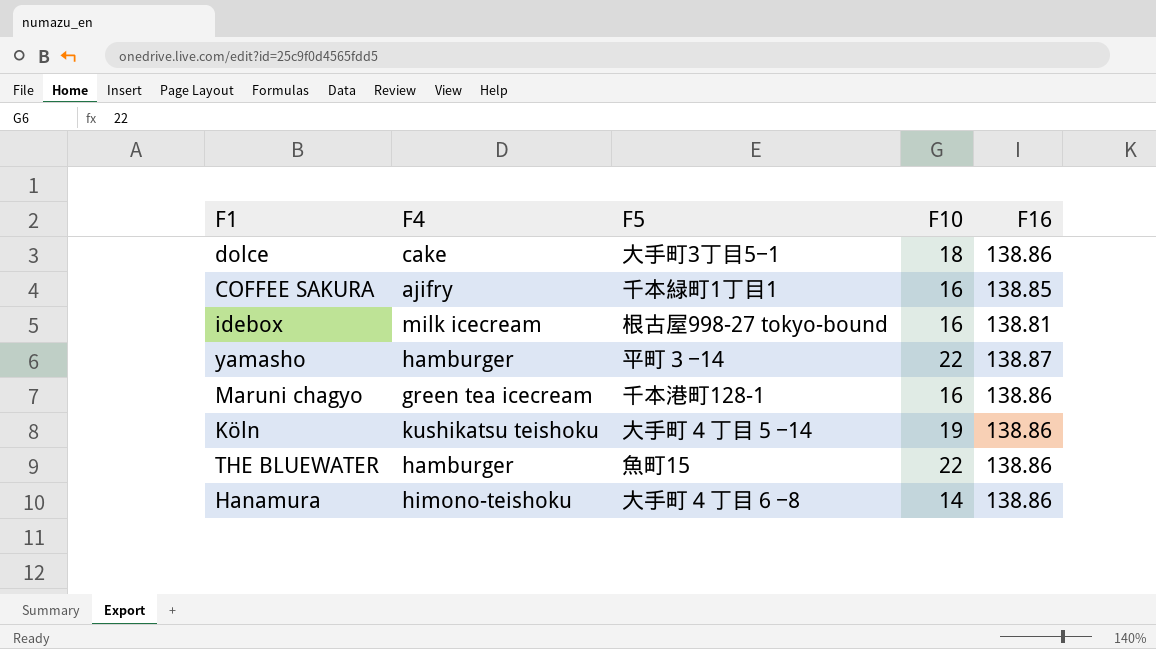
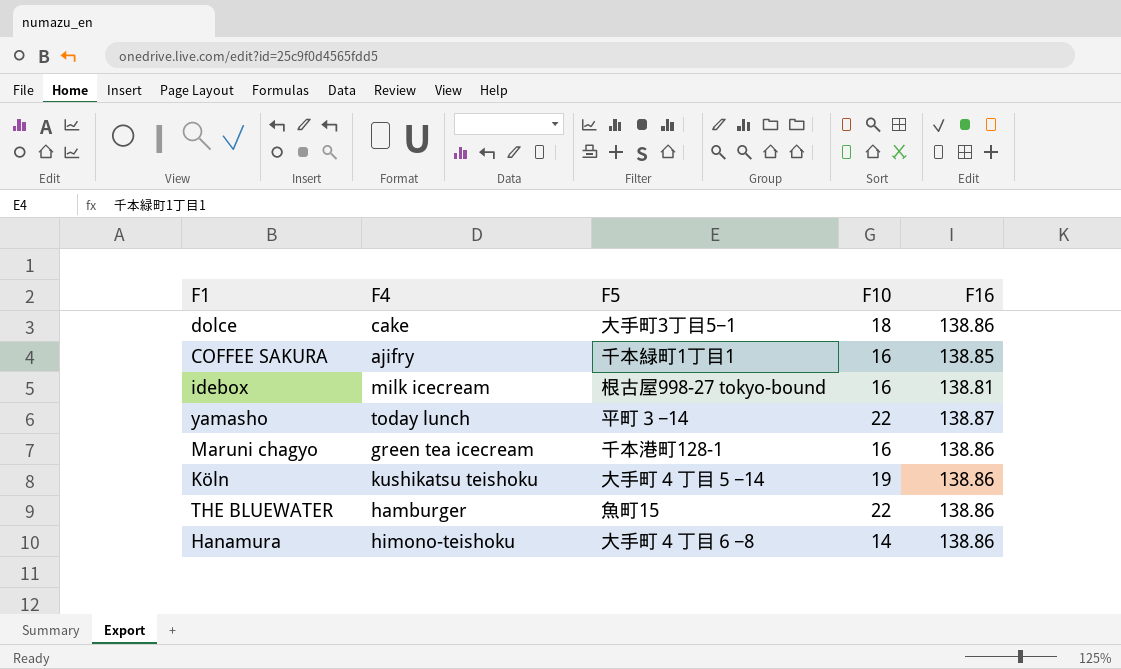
yamasho | F4: hamburger -> today lunch

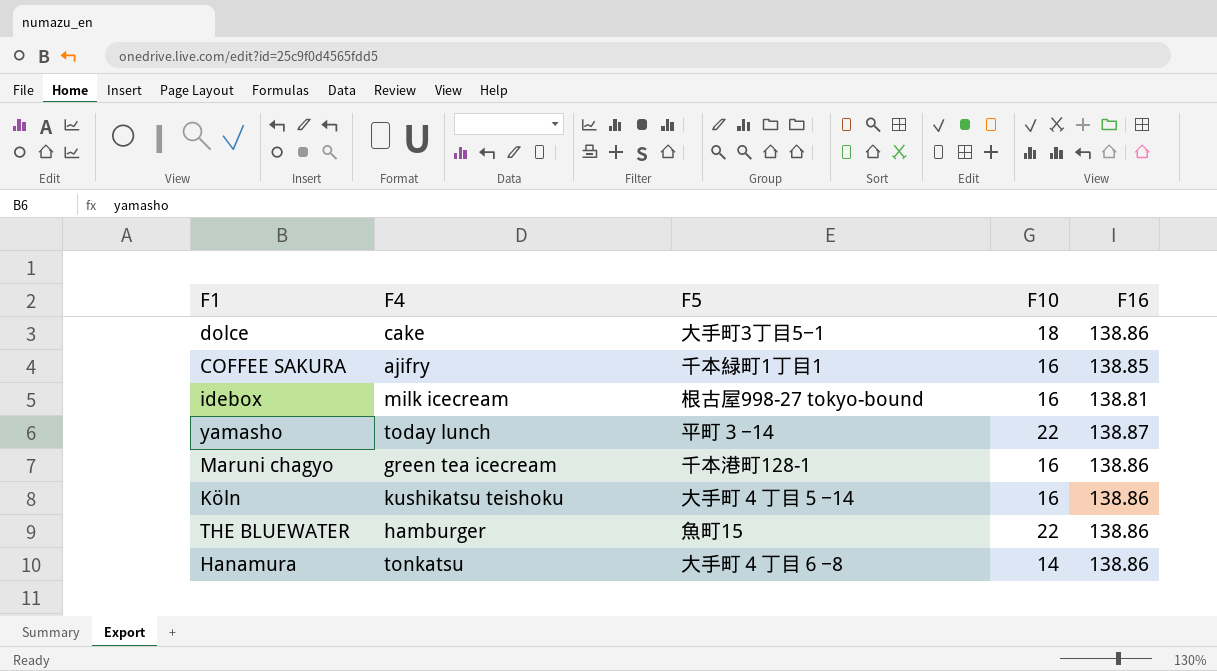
Köln | F10: 19 -> 16
Hanamura | F4: himono-teishoku -> tonkatsu

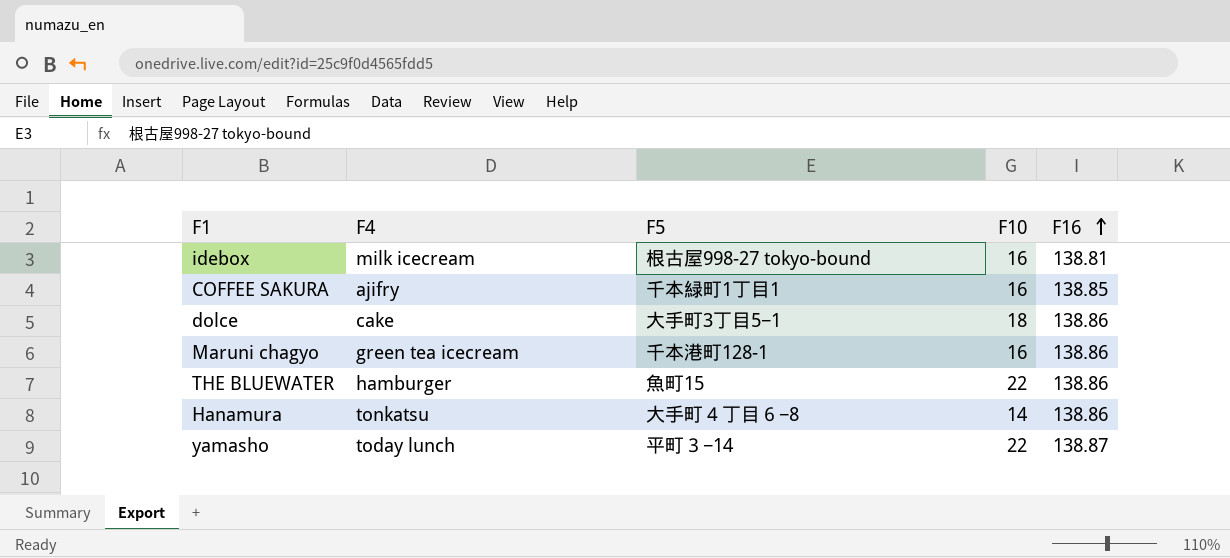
row order: none -> F16 ascending
row Köln: kushikatsu teishoku | 大手町４丁目５−14 | 16 | 138.86 -> none

